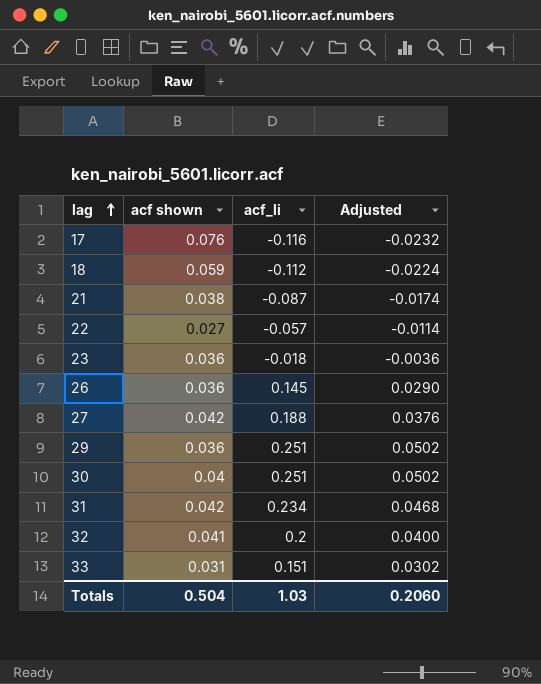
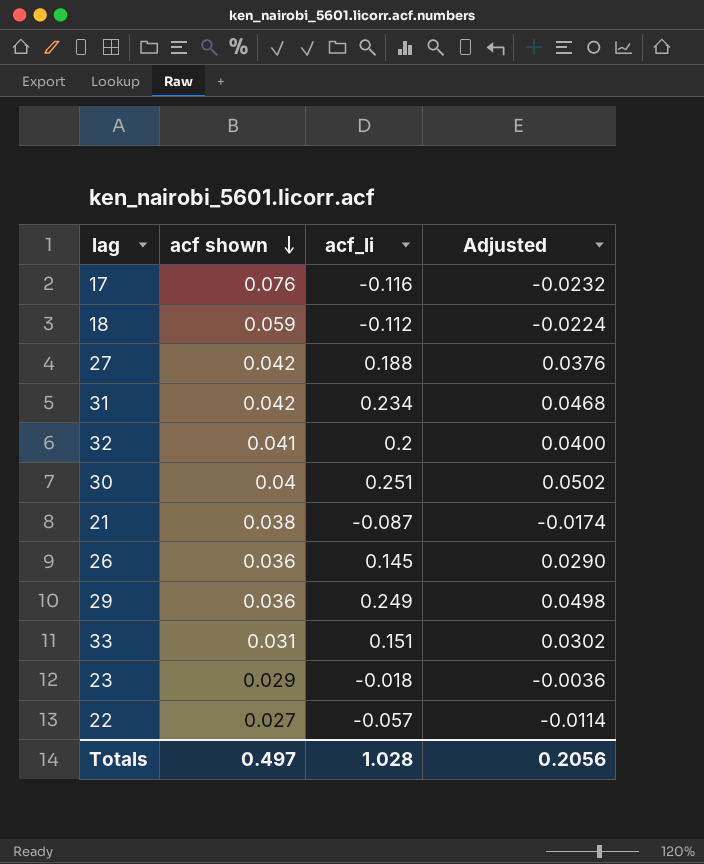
row order: lag ascending -> acf shown descending
29 | acf_li: 0.251 -> 0.249
29 | Adjusted: 0.0502 -> 0.0498
23 | acf shown: 0.036 -> 0.029
Totals | acf shown: 0.504 -> 0.497
Totals | acf_li: 1.03 -> 1.028
Totals | Adjusted: 0.2060 -> 0.2056

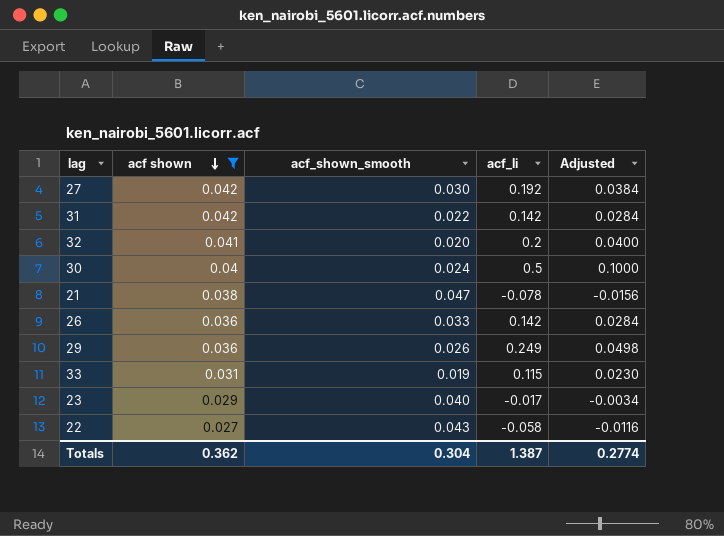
filter: none -> acf shown <= 0.042
column acf_shown_smooth | position: none -> 3
27 | acf_li: 0.188 -> 0.192
27 | Adjusted: 0.0376 -> 0.0384
31 | acf_li: 0.234 -> 0.142
31 | Adjusted: 0.0468 -> 0.0284
30 | acf_li: 0.251 -> 0.5
30 | Adjusted: 0.0502 -> 0.1000
21 | acf_li: -0.087 -> -0.078
21 | Adjusted: -0.0174 -> -0.0156
26 | acf_li: 0.145 -> 0.142
26 | Adjusted: 0.0290 -> 0.0284
33 | acf_li: 0.151 -> 0.115
33 | Adjusted: 0.0302 -> 0.0230
23 | acf_li: -0.018 -> -0.017
23 | Adjusted: -0.0036 -> -0.0034
22 | acf_li: -0.057 -> -0.058
22 | Adjusted: -0.0114 -> -0.0116
Totals | acf shown: 0.497 -> 0.362
Totals | acf_li: 1.028 -> 1.387
Totals | Adjusted: 0.2056 -> 0.2774

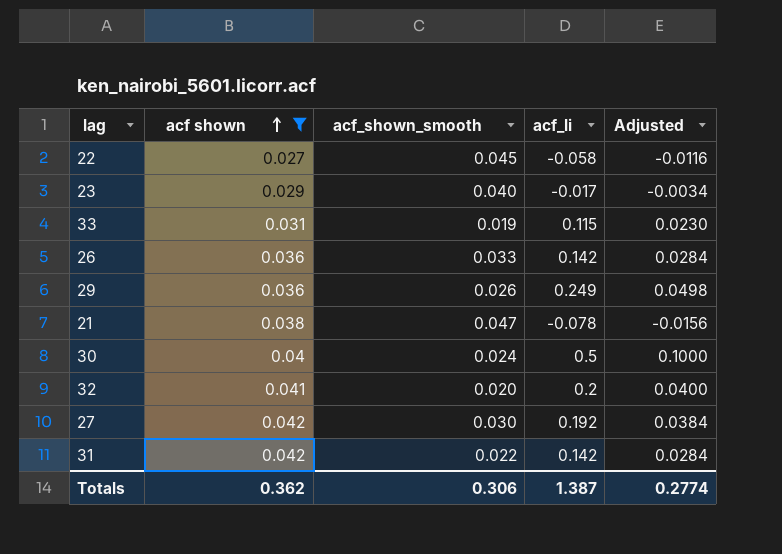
row order: acf shown descending -> acf shown ascending
22 | acf_shown_smooth: 0.043 -> 0.045
Totals | acf_shown_smooth: 0.304 -> 0.306

